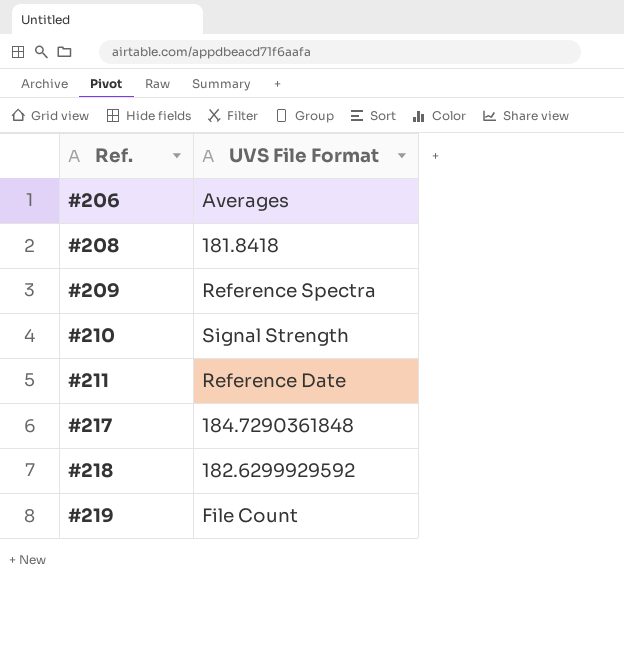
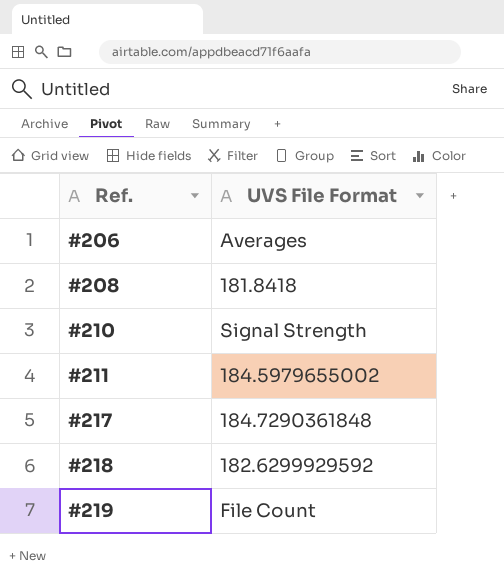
row #209: Reference Spectra -> none
#211 | UVS File Format: Reference Date -> 184.5979655002

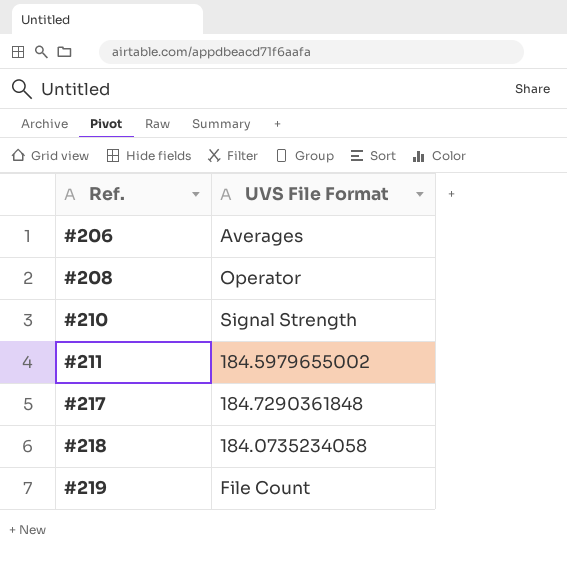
#208 | UVS File Format: 181.8418 -> Operator
#218 | UVS File Format: 182.6299929592 -> 184.0735234058

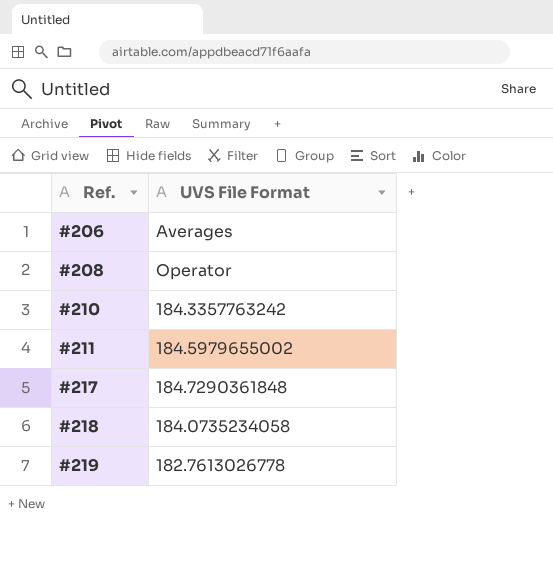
#210 | UVS File Format: Signal Strength -> 184.3357763242
#219 | UVS File Format: File Count -> 182.7613026778

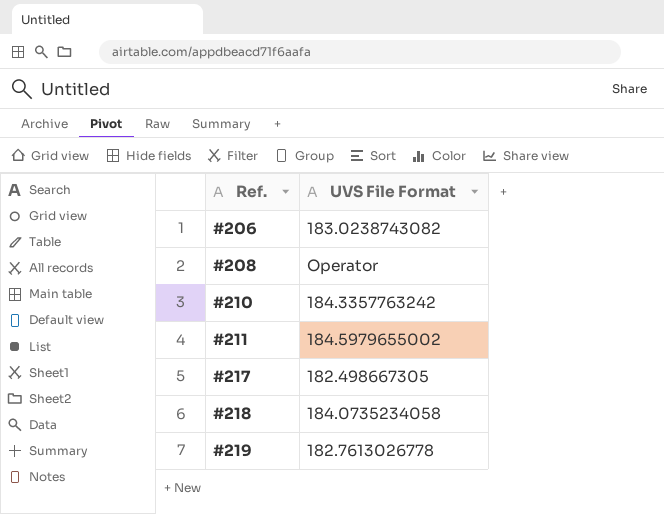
#206 | UVS File Format: Averages -> 183.0238743082
#217 | UVS File Format: 184.7290361848 -> 182.498667305

